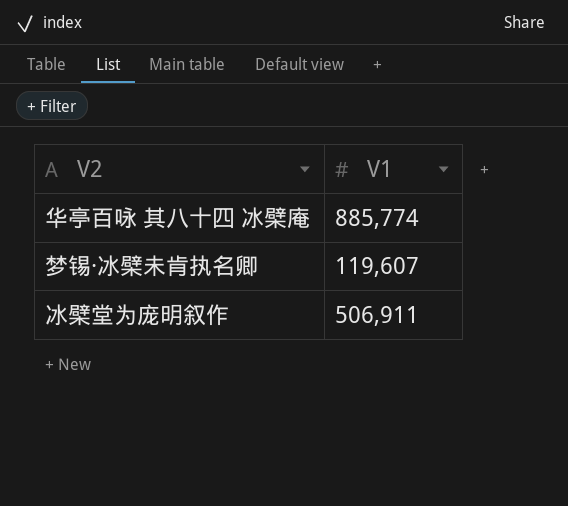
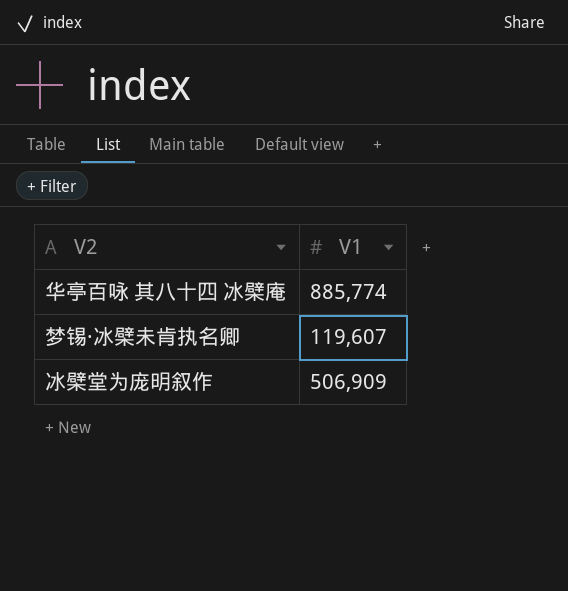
冰檗堂为庞明叙作 | V1: 506,911 -> 506,909

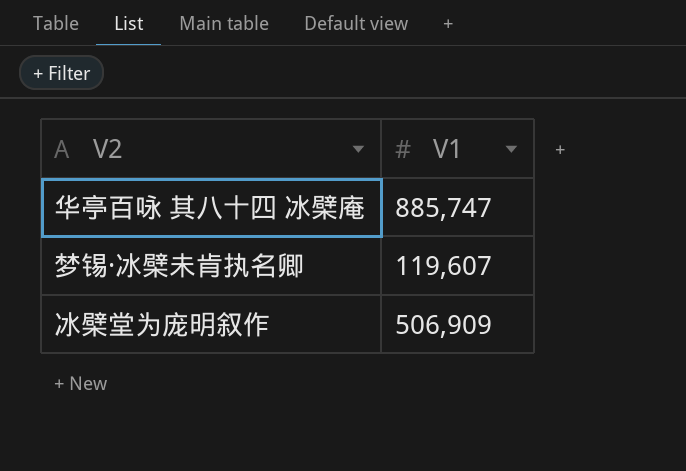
华亭百咏 其八十四 冰檗庵 | V1: 885,774 -> 885,747

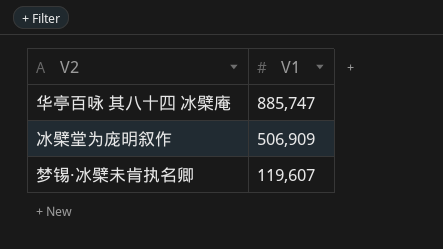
row order: none -> V1 descending

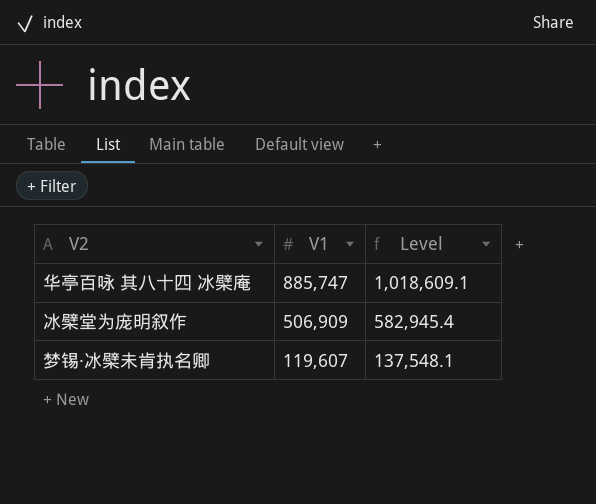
column Level | formula: none -> [V1] * 1.15

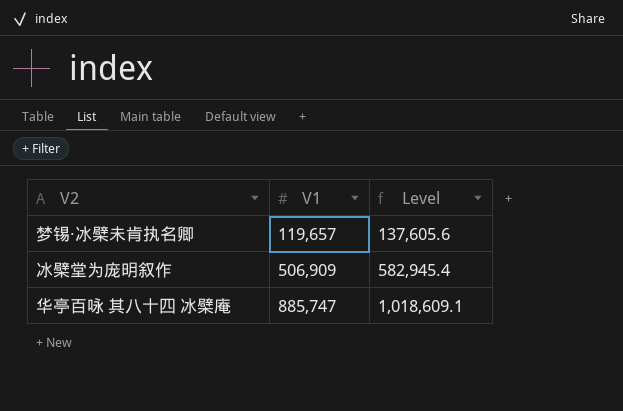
row order: V1 descending -> V1 ascending
梦锡·冰檗未肯执名卿 | V1: 119,607 -> 119,657
梦锡·冰檗未肯执名卿 | Level: 137,548.1 -> 137,605.6

